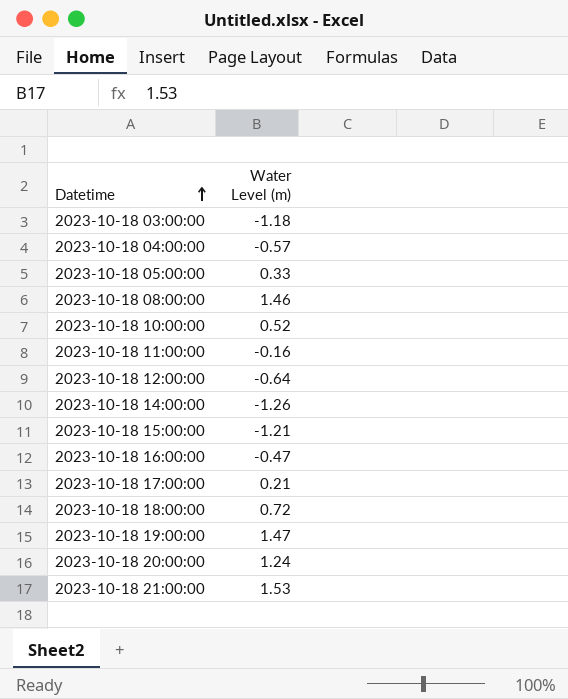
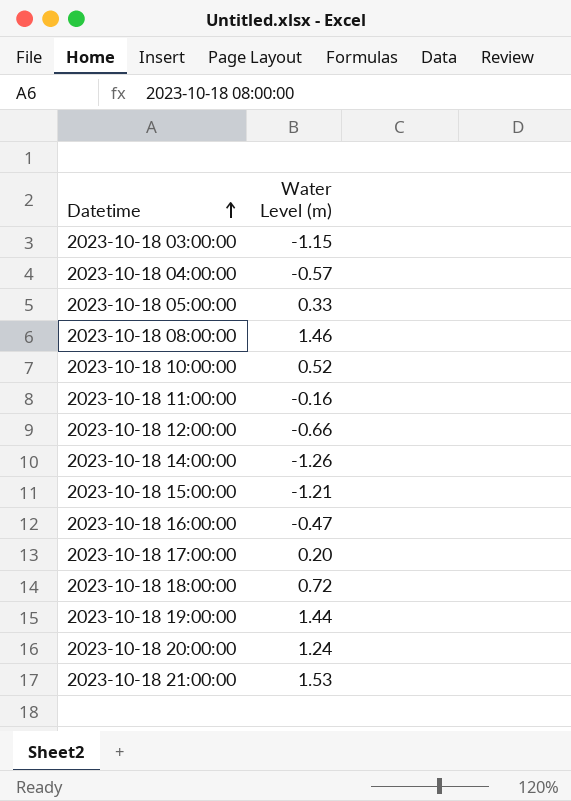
2023-10-18 03:00:00 | Water Level (m): -1.18 -> -1.15
2023-10-18 12:00:00 | Water Level (m): -0.64 -> -0.66
2023-10-18 17:00:00 | Water Level (m): 0.21 -> 0.20
2023-10-18 19:00:00 | Water Level (m): 1.47 -> 1.44

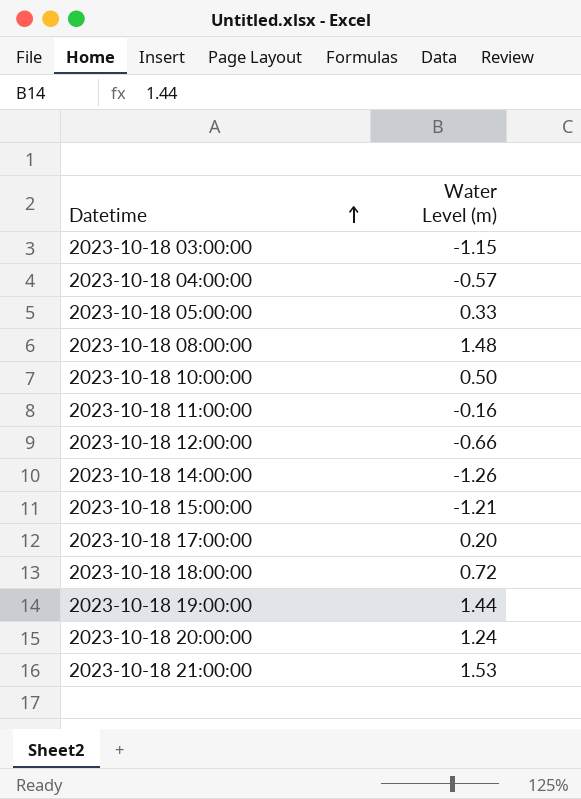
row 2023-10-18 16:00:00: -0.47 -> none
2023-10-18 08:00:00 | Water Level (m): 1.46 -> 1.48
2023-10-18 10:00:00 | Water Level (m): 0.52 -> 0.50

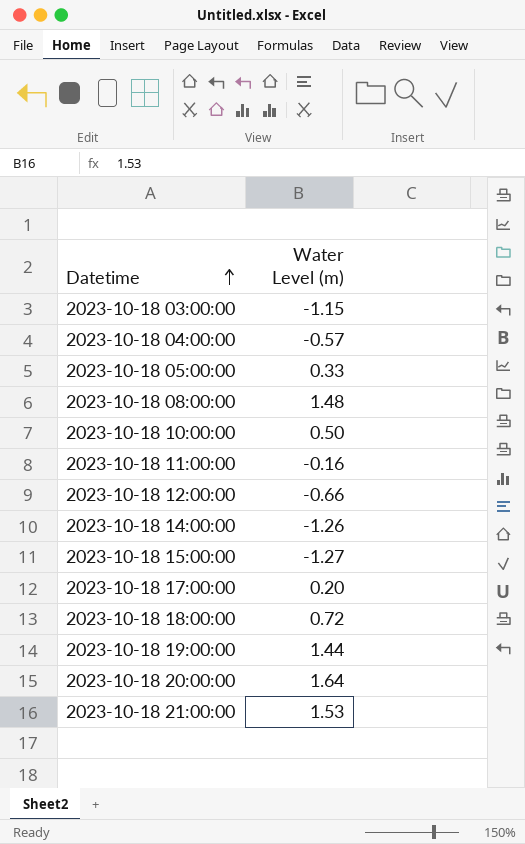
2023-10-18 15:00:00 | Water Level (m): -1.21 -> -1.27
2023-10-18 20:00:00 | Water Level (m): 1.24 -> 1.64

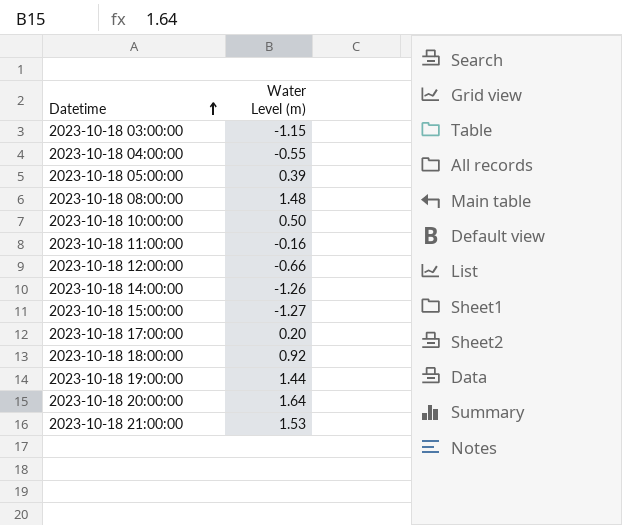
2023-10-18 04:00:00 | Water Level (m): -0.57 -> -0.55
2023-10-18 05:00:00 | Water Level (m): 0.33 -> 0.39
2023-10-18 18:00:00 | Water Level (m): 0.72 -> 0.92

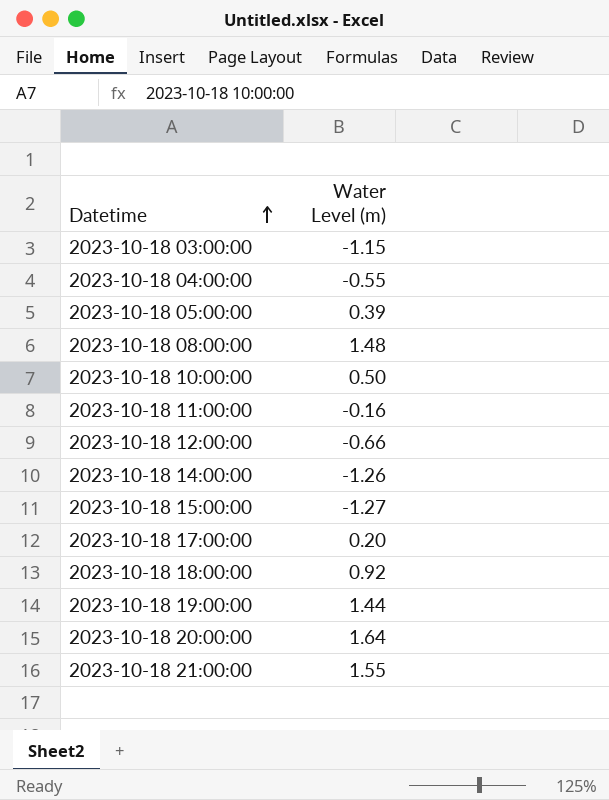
2023-10-18 21:00:00 | Water Level (m): 1.53 -> 1.55

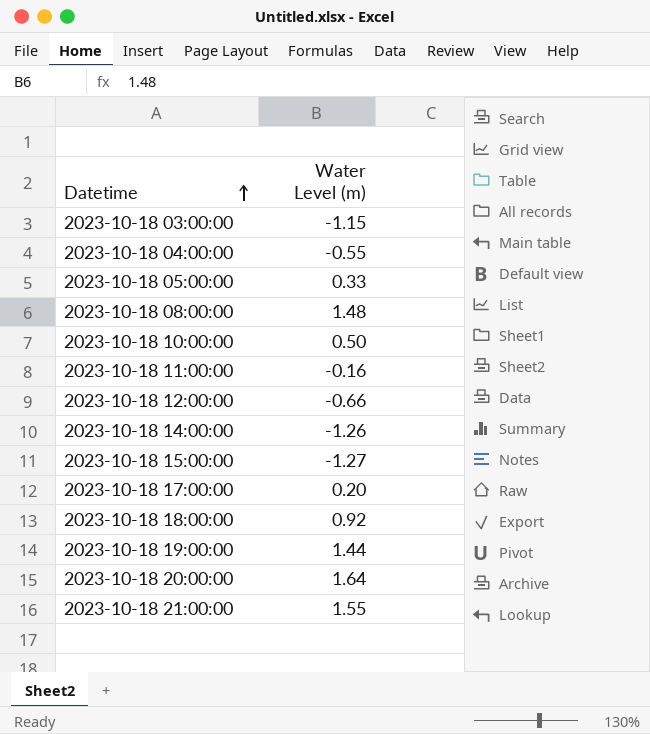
2023-10-18 05:00:00 | Water Level (m): 0.39 -> 0.33

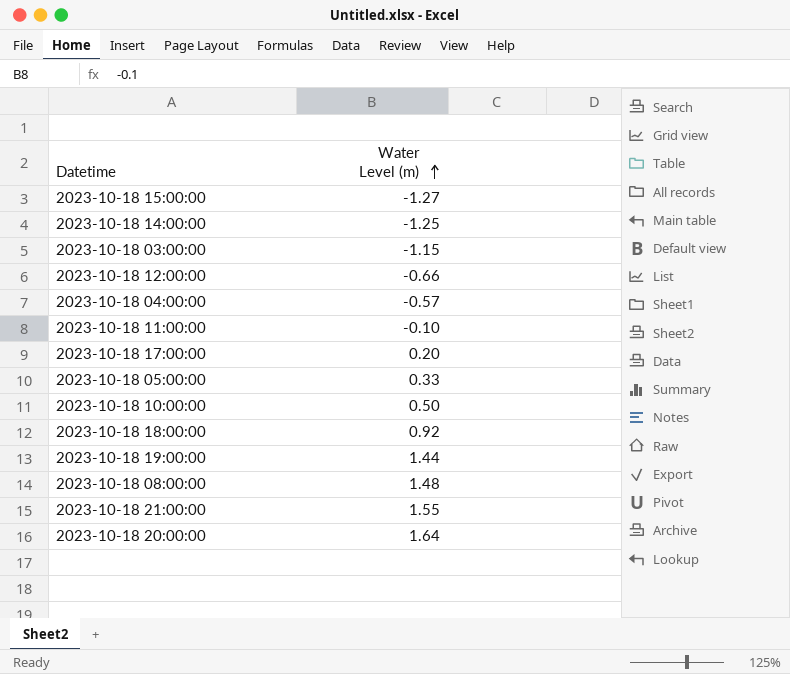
row order: Datetime ascending -> Water Level (m) ascending
2023-10-18 14:00:00 | Water Level (m): -1.26 -> -1.25
2023-10-18 04:00:00 | Water Level (m): -0.55 -> -0.57
2023-10-18 11:00:00 | Water Level (m): -0.16 -> -0.10

